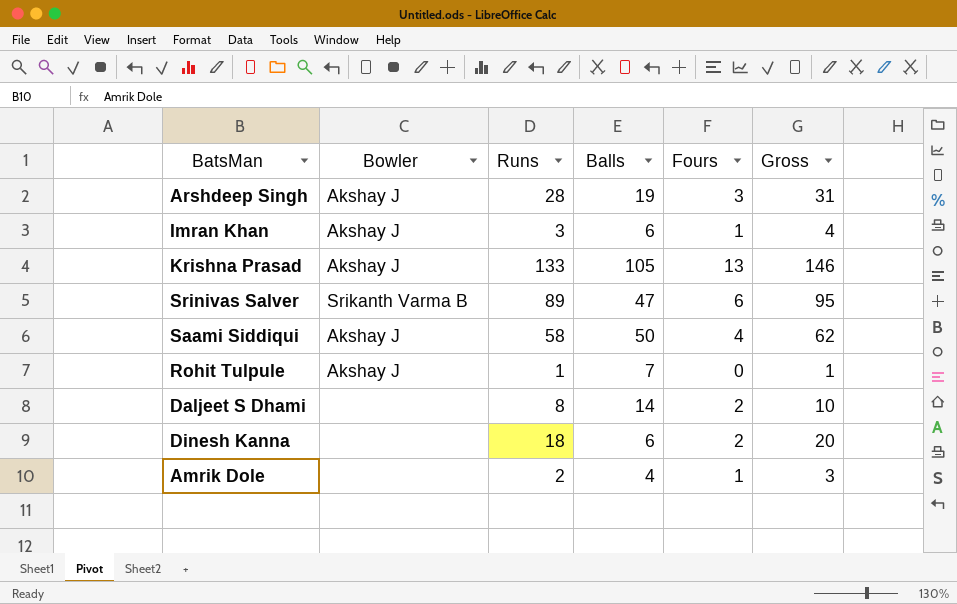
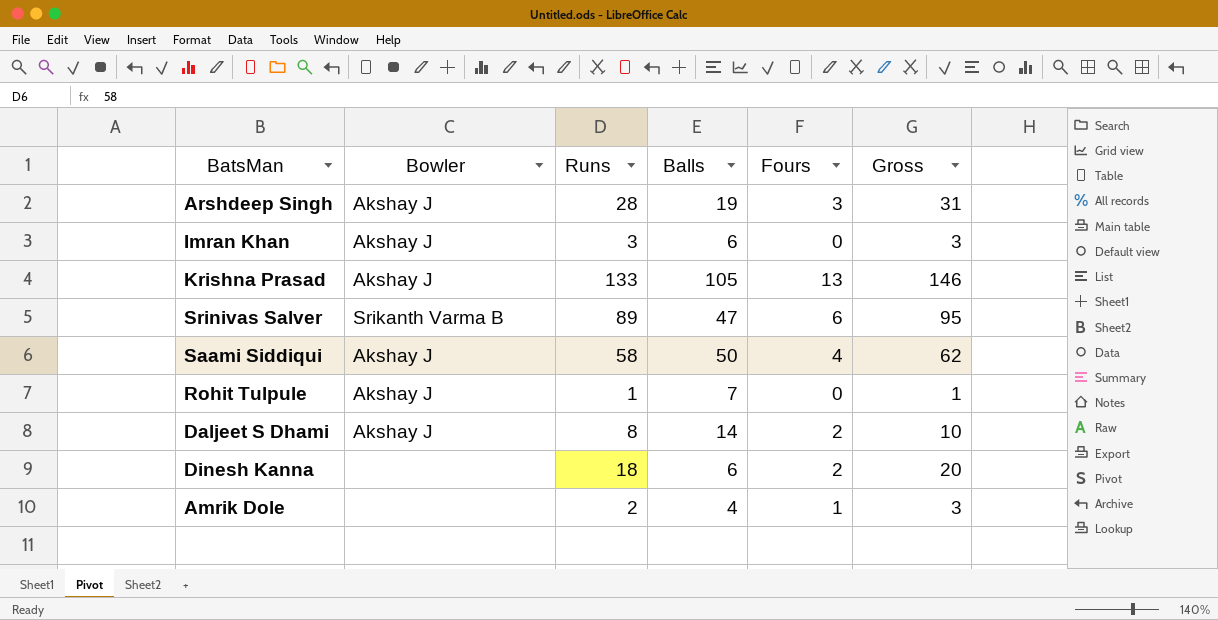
Imran Khan | Fours: 1 -> 0
Imran Khan | Gross: 4 -> 3
Daljeet S Dhami | Bowler: none -> Akshay J

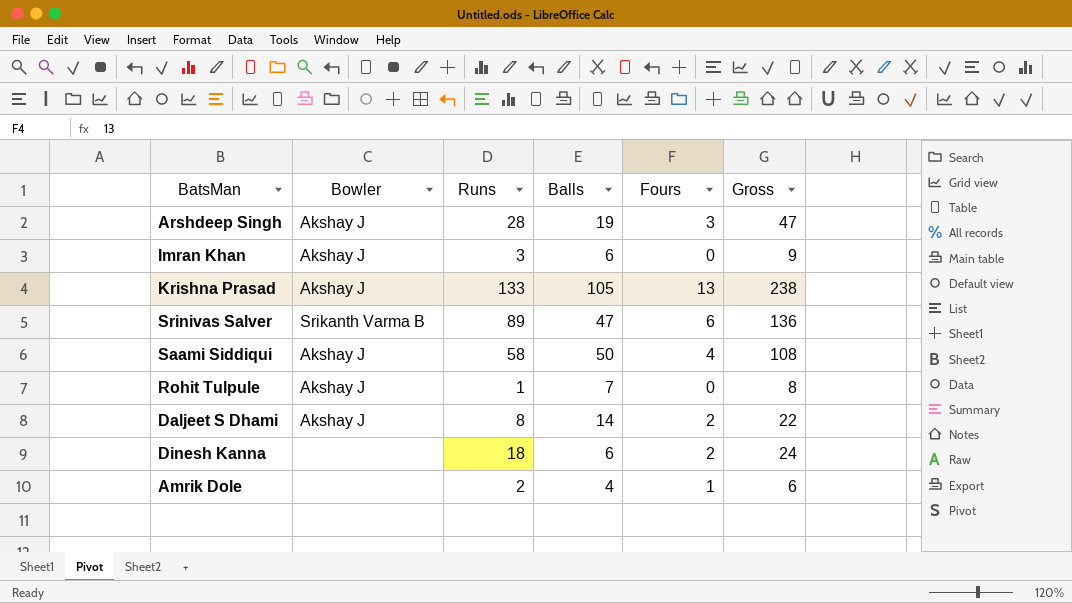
column Gross | formula: [Runs] + [Fours] -> [Runs] + [Balls]

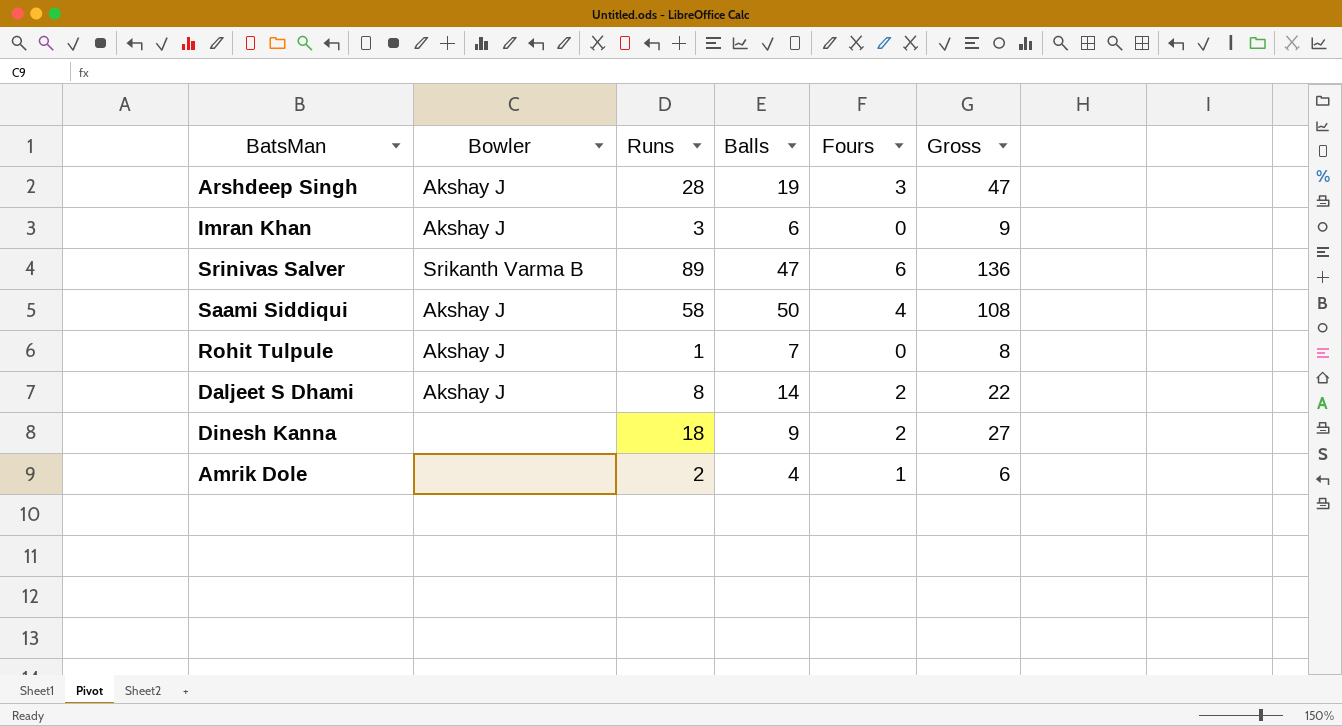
row Krishna Prasad: Akshay J | 133 | 105 | 13 | 238 -> none
Dinesh Kanna | Balls: 6 -> 9
Dinesh Kanna | Gross: 24 -> 27

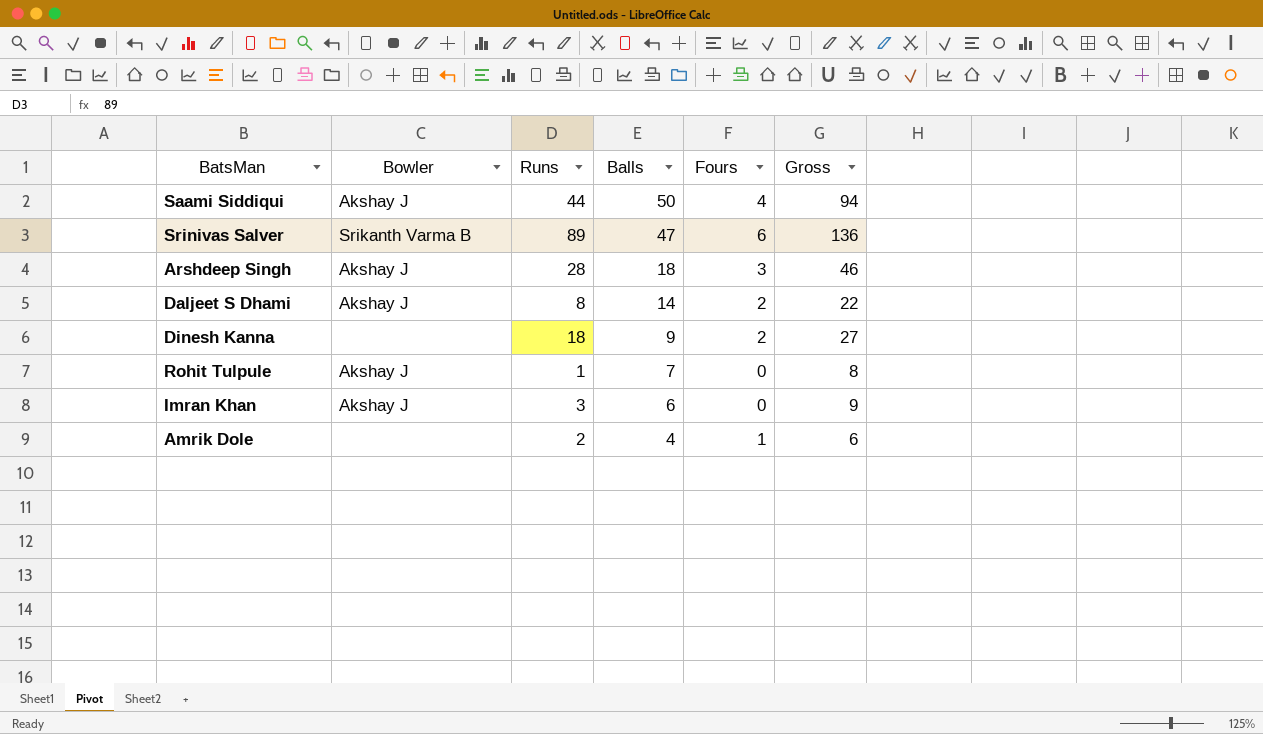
row order: none -> Balls descending
Saami Siddiqui | Runs: 58 -> 44
Saami Siddiqui | Gross: 108 -> 94
Arshdeep Singh | Balls: 19 -> 18
Arshdeep Singh | Gross: 47 -> 46

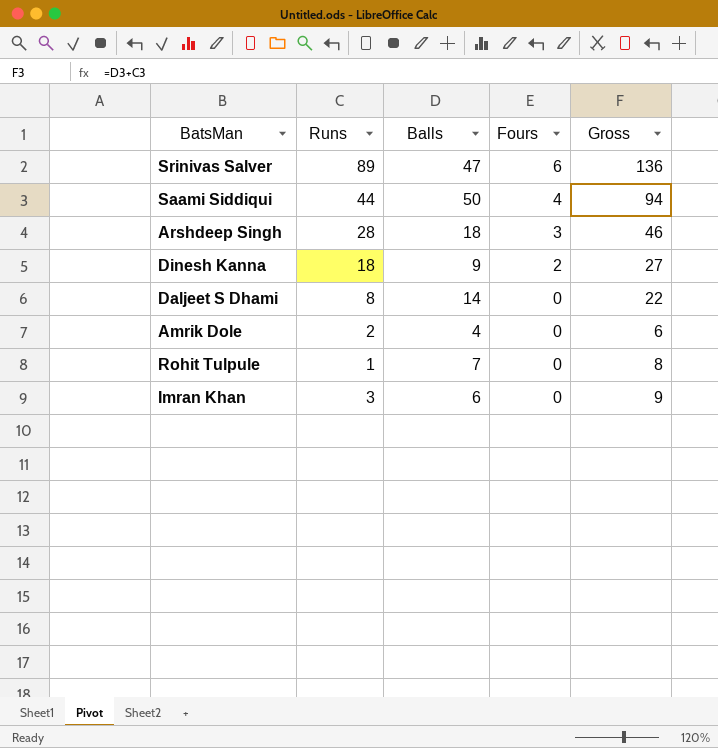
row order: Balls descending -> Fours descending
column Bowler | position: 2 -> none
Daljeet S Dhami | Fours: 2 -> 0
Amrik Dole | Fours: 1 -> 0

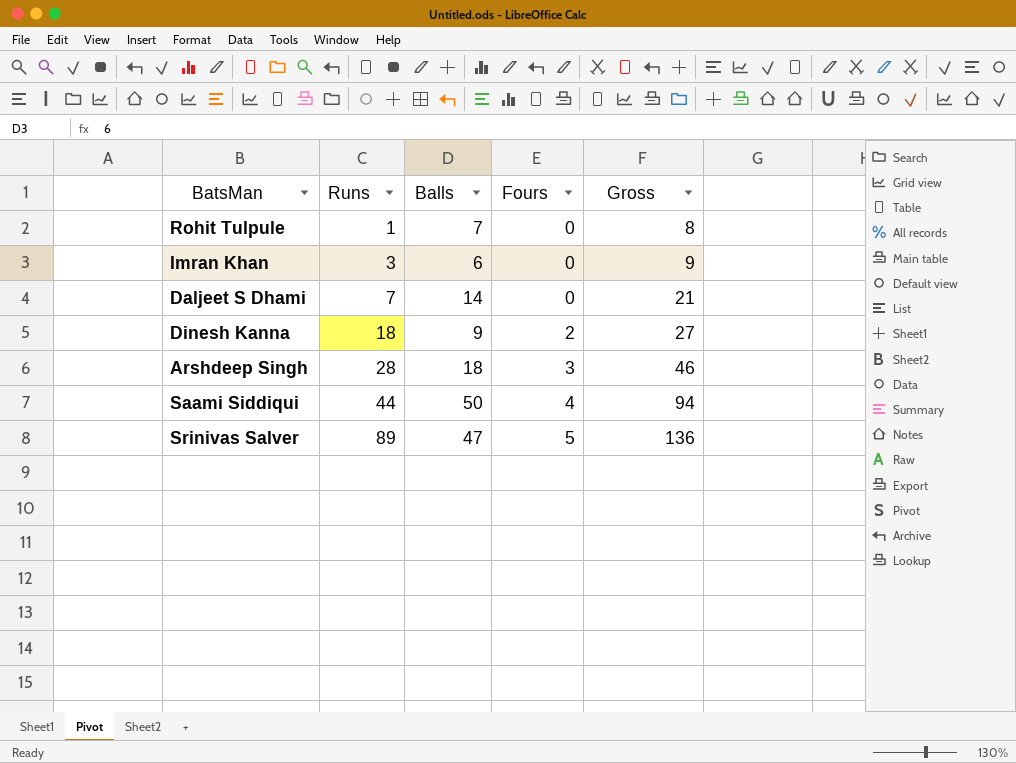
row order: Fours descending -> Runs ascending
row Amrik Dole: 2 | 4 | 0 | 6 -> none
Daljeet S Dhami | Runs: 8 -> 7
Daljeet S Dhami | Gross: 22 -> 21
Srinivas Salver | Fours: 6 -> 5

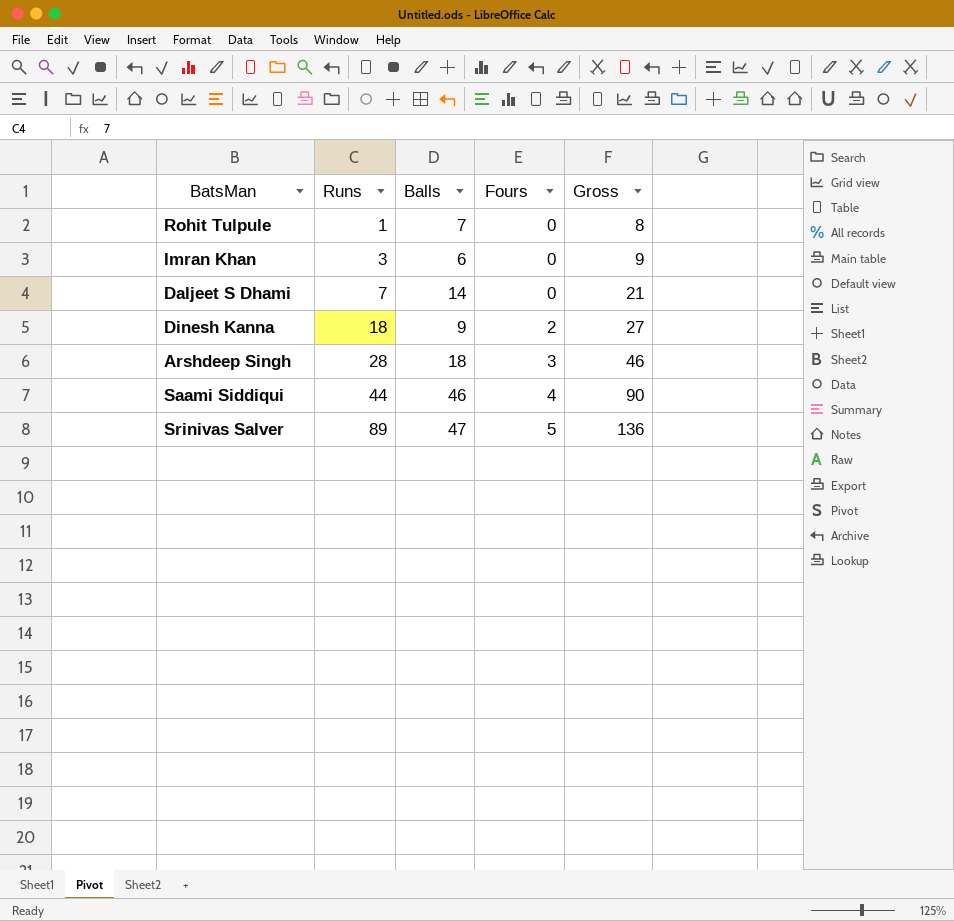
Saami Siddiqui | Balls: 50 -> 46
Saami Siddiqui | Gross: 94 -> 90

